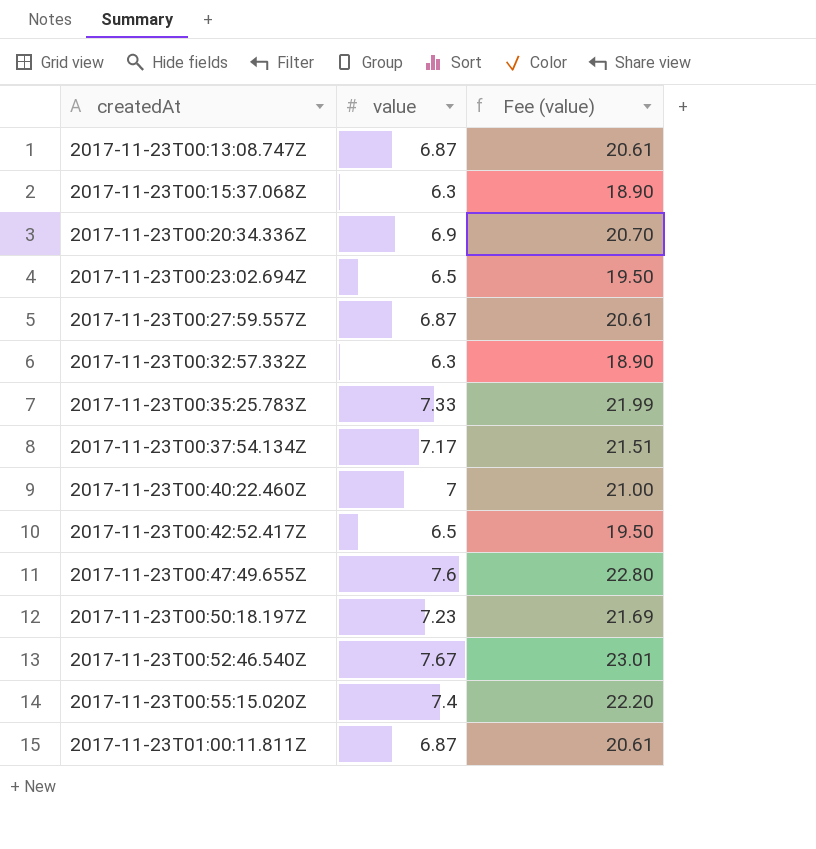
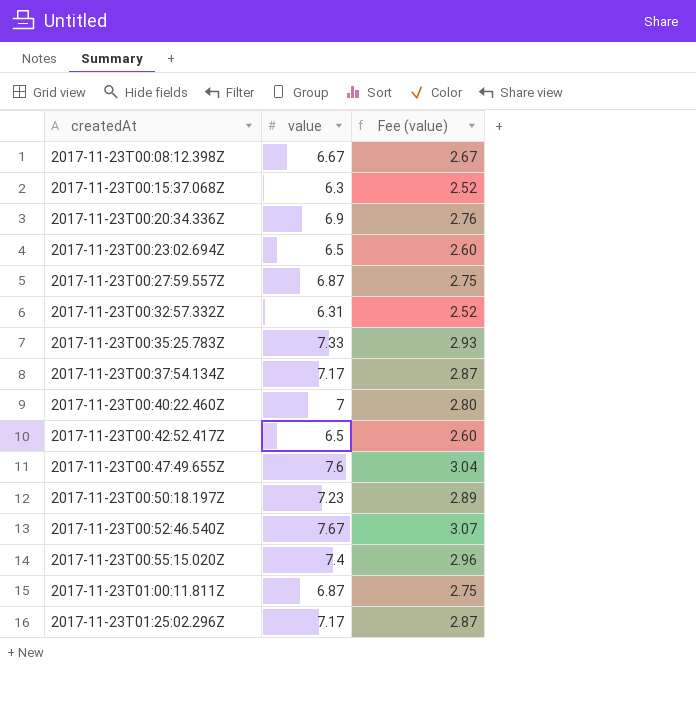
column Fee (value) | formula: [value] * 3 -> [value] * 0.4
row 2017-11-23T00:13:08.747Z: 6.87 | 20.61 -> none
row 2017-11-23T00:08:12.398Z: none -> 6.67 | 2.67
2017-11-23T00:32:57.332Z | value: 6.3 -> 6.31
row 2017-11-23T01:25:02.296Z: none -> 7.17 | 2.87

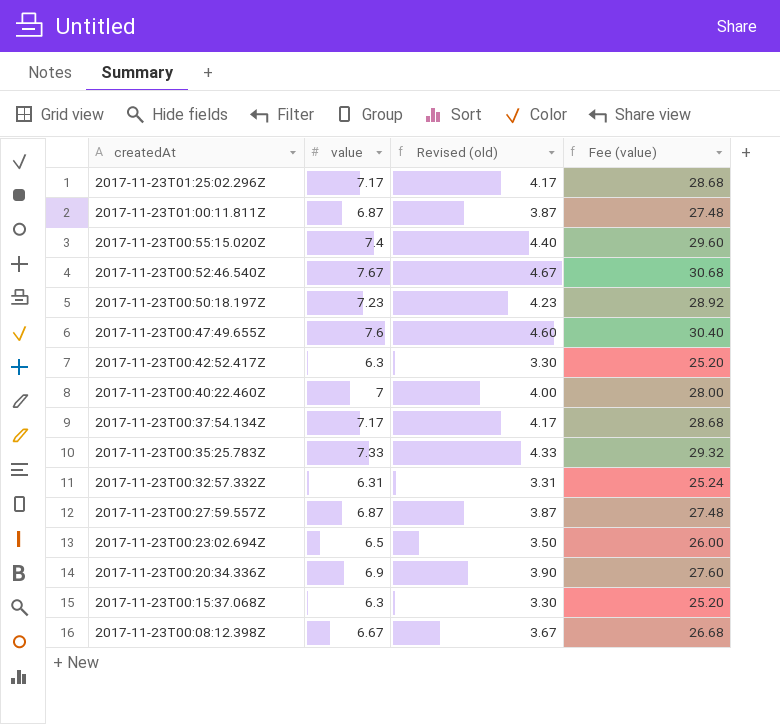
row order: createdAt ascending -> createdAt descending
column Revised (old) | formula: none -> [value] - 3
column Fee (value) | formula: [value] * 0.4 -> [value] * 4
2017-11-23T00:42:52.417Z | value: 6.5 -> 6.3

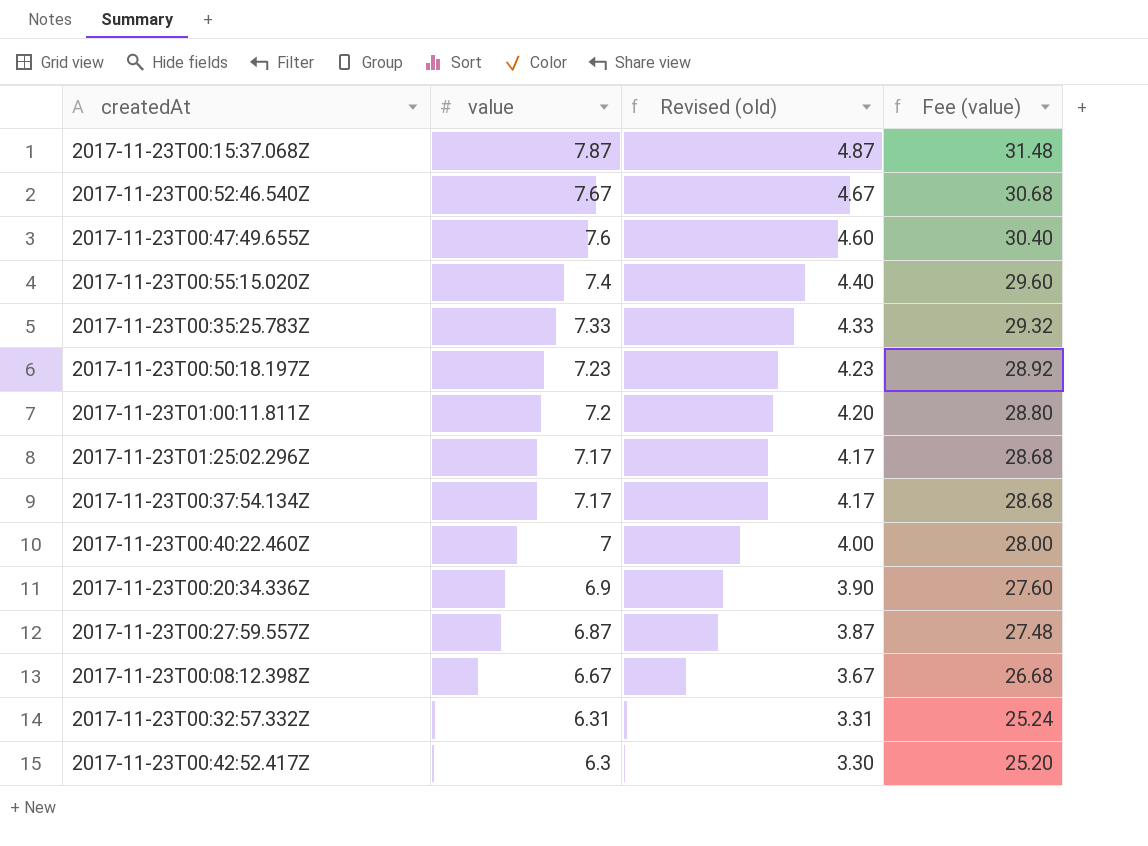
row order: createdAt descending -> value descending
row 2017-11-23T00:23:02.694Z: 6.5 | 3.50 | 26.00 -> none
2017-11-23T00:15:37.068Z | value: 6.3 -> 7.87
2017-11-23T00:15:37.068Z | Revised (old): 3.30 -> 4.87
2017-11-23T00:15:37.068Z | Fee (value): 25.20 -> 31.48
2017-11-23T01:00:11.811Z | value: 6.87 -> 7.2
2017-11-23T01:00:11.811Z | Revised (old): 3.87 -> 4.20
2017-11-23T01:00:11.811Z | Fee (value): 27.48 -> 28.80

